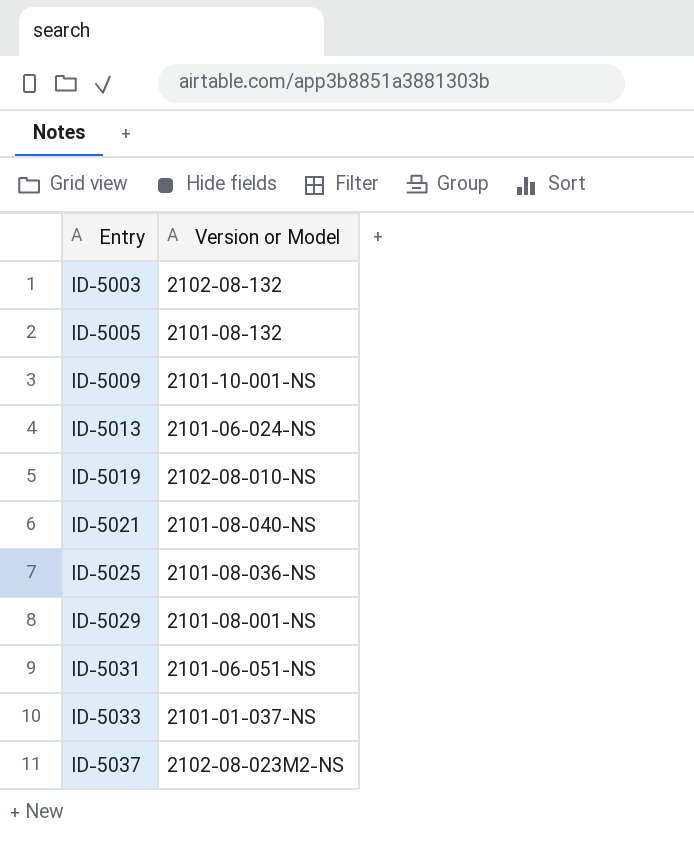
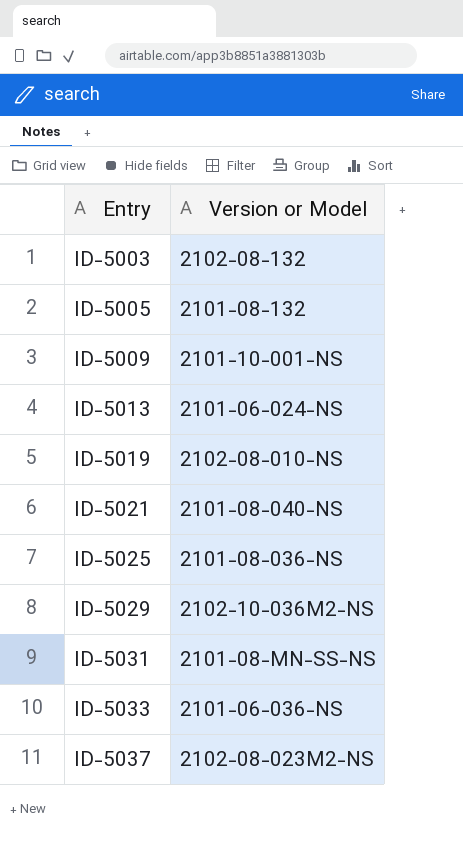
ID-5029 | Version or Model: 2101-08-001-NS -> 2102-10-036M2-NS
ID-5031 | Version or Model: 2101-06-051-NS -> 2101-08-MN-SS-NS
ID-5033 | Version or Model: 2101-01-037-NS -> 2101-06-036-NS

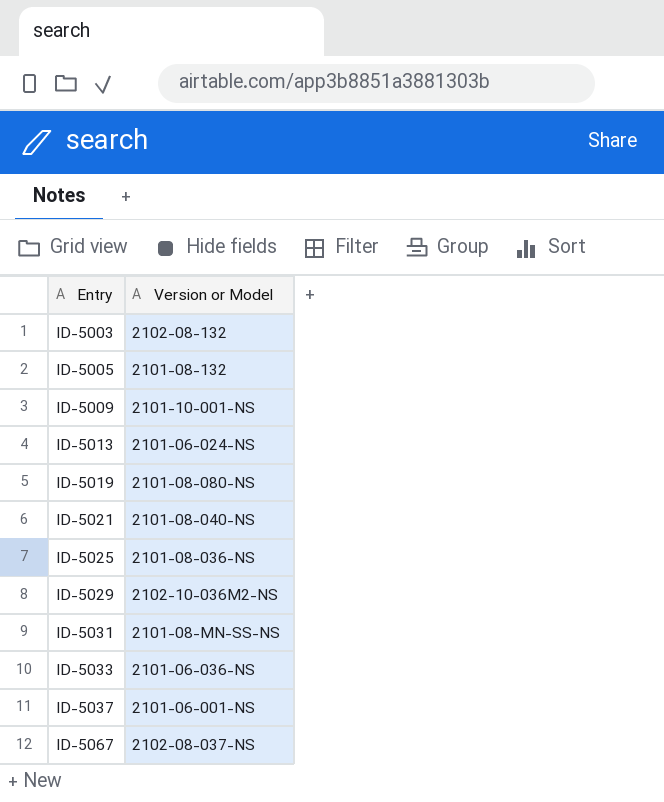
ID-5019 | Version or Model: 2102-08-010-NS -> 2101-08-080-NS
ID-5037 | Version or Model: 2102-08-023M2-NS -> 2101-06-001-NS
row ID-5067: none -> 2102-08-037-NS

